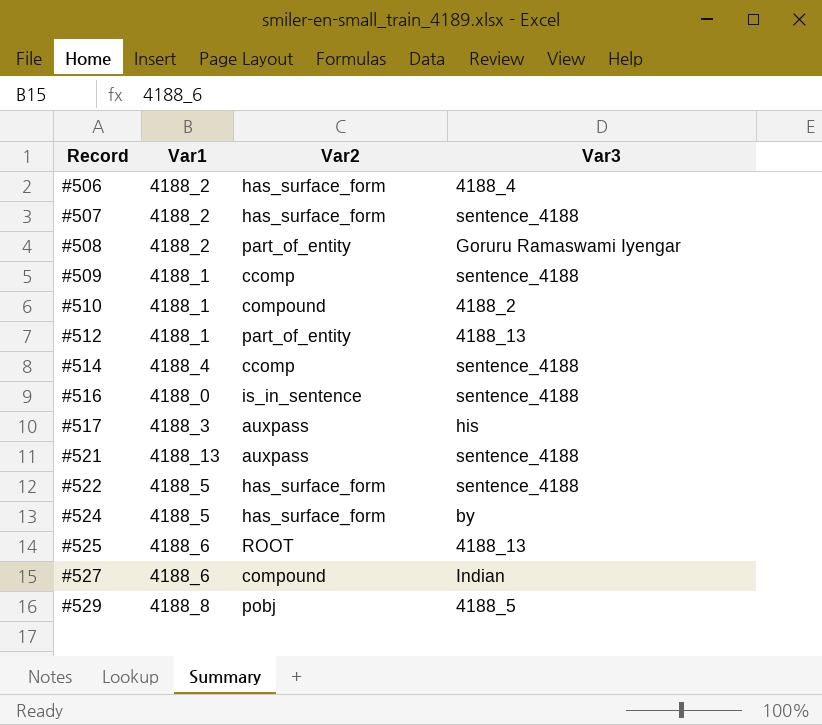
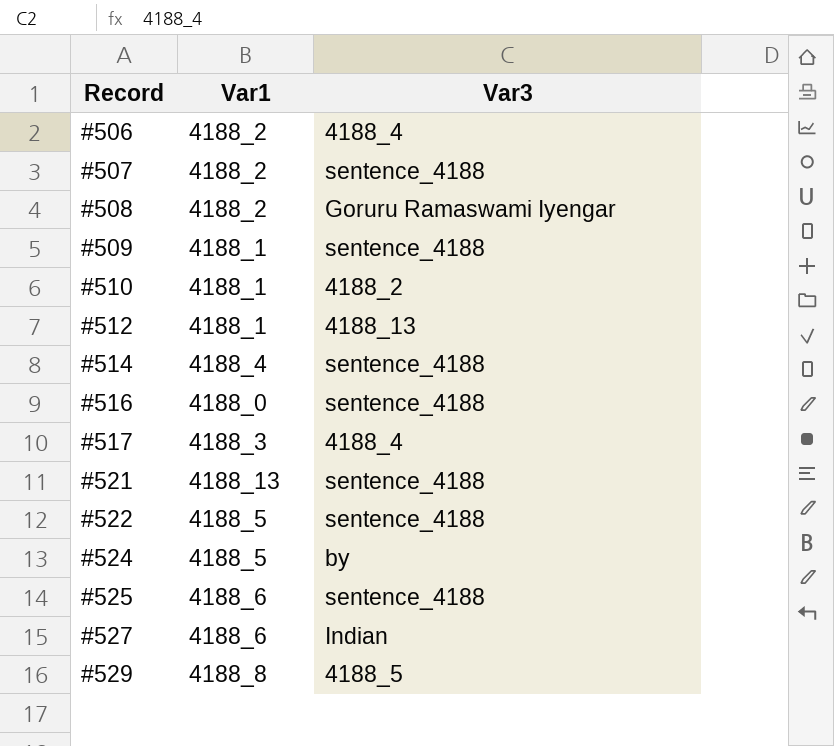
column Var2 | position: 3 -> none
#517 | Var3: his -> 4188_4
#525 | Var3: 4188_13 -> sentence_4188

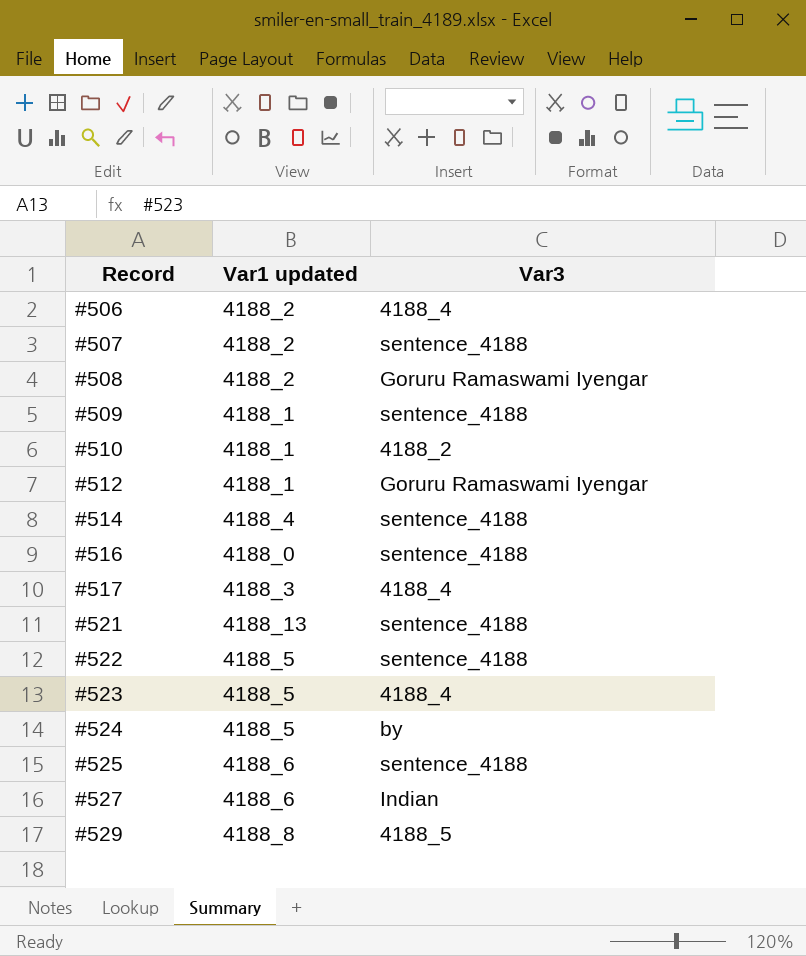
column name: Var1 -> Var1 updated
#512 | Var3: 4188_13 -> Goruru Ramaswami Iyengar
row #523: none -> 4188_5 | 4188_4

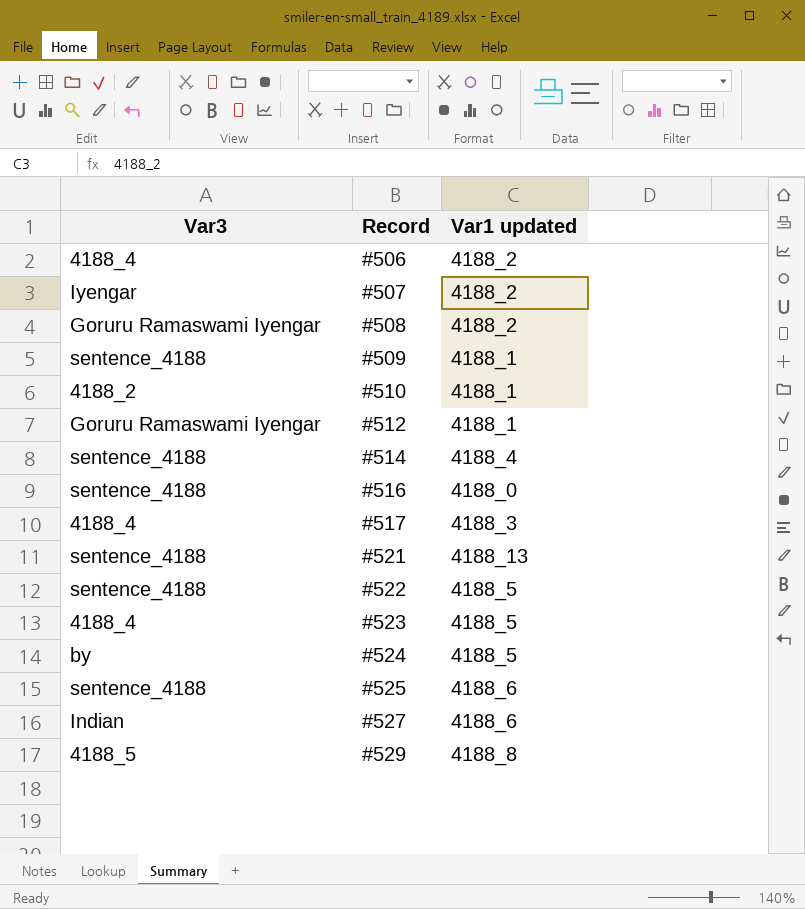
column Var3 | position: 3 -> 1
#507 | Var3: sentence_4188 -> Iyengar

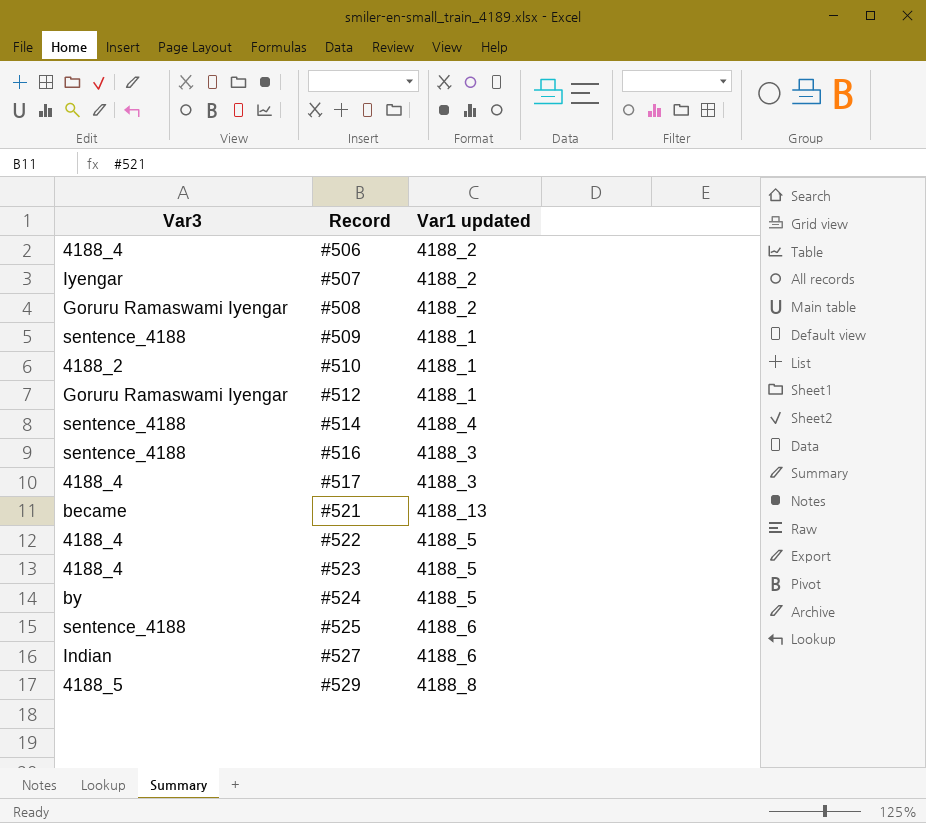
#516 | Var1 updated: 4188_0 -> 4188_3
#521 | Var3: sentence_4188 -> became
#522 | Var3: sentence_4188 -> 4188_4

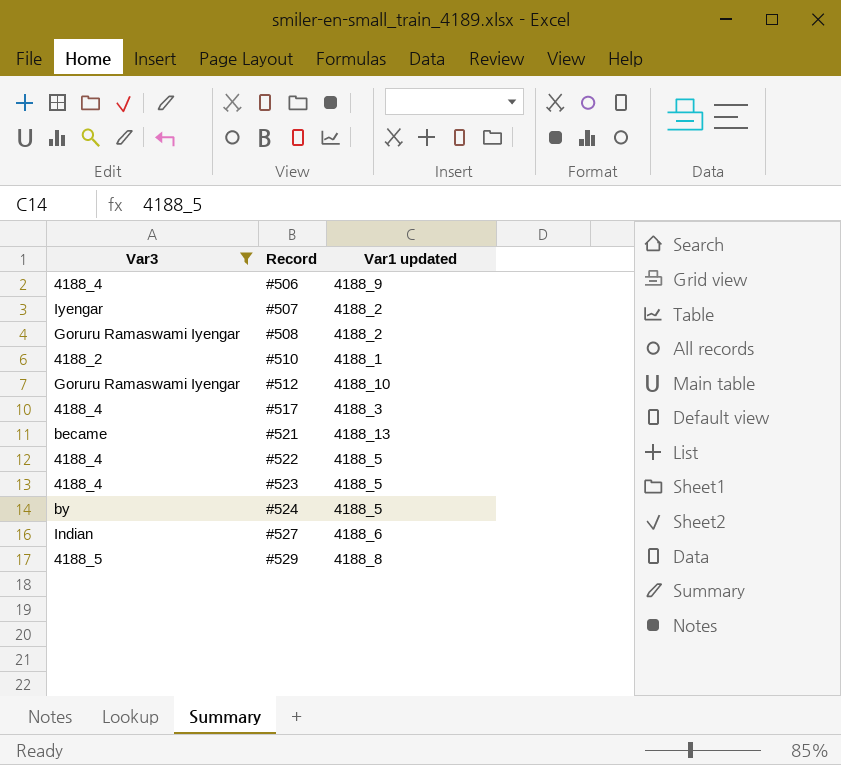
filter: none -> Var3 != sentence_4188
#506 | Var1 updated: 4188_2 -> 4188_9
#512 | Var1 updated: 4188_1 -> 4188_10

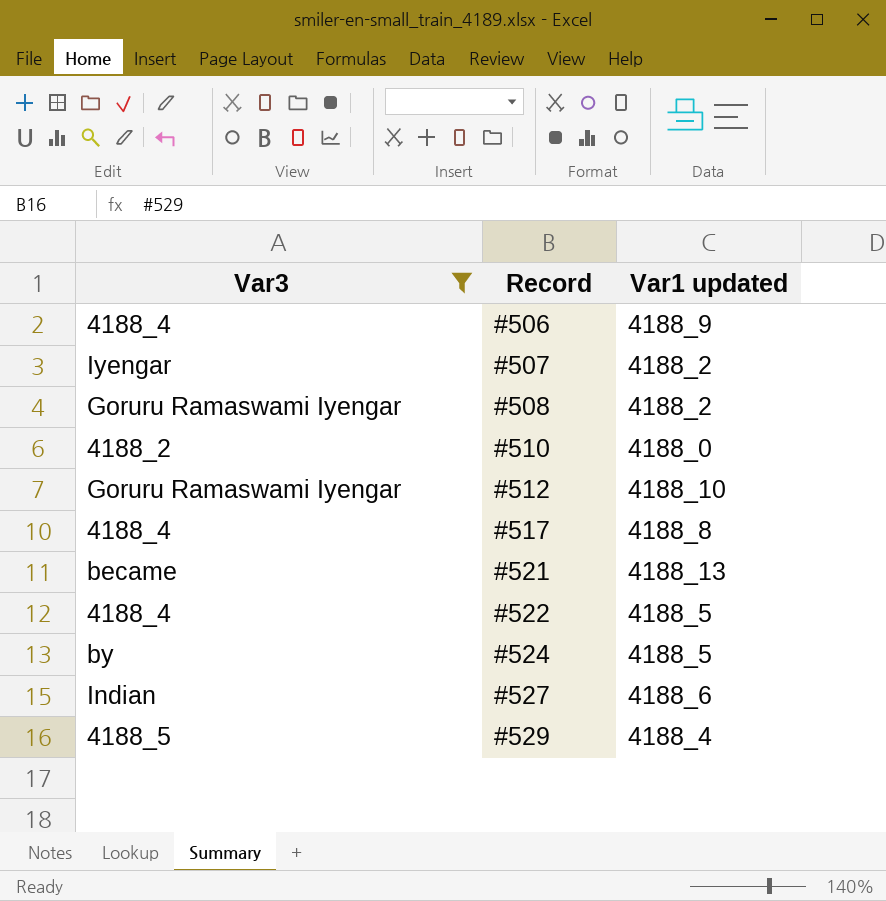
row #523: 4188_4 | 4188_5 -> none
#510 | Var1 updated: 4188_1 -> 4188_0
#517 | Var1 updated: 4188_3 -> 4188_8
#529 | Var1 updated: 4188_8 -> 4188_4

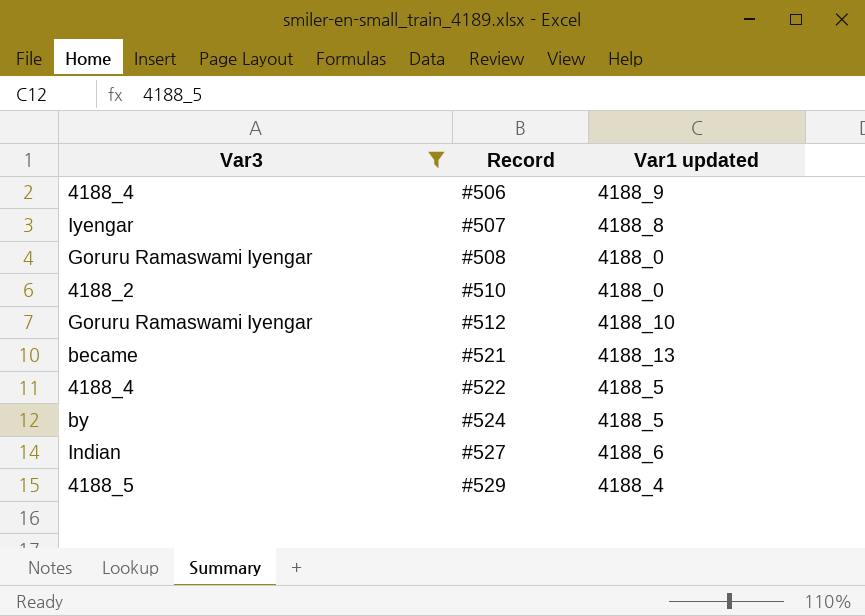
row #517: 4188_4 | 4188_8 -> none
#507 | Var1 updated: 4188_2 -> 4188_8
#508 | Var1 updated: 4188_2 -> 4188_0

